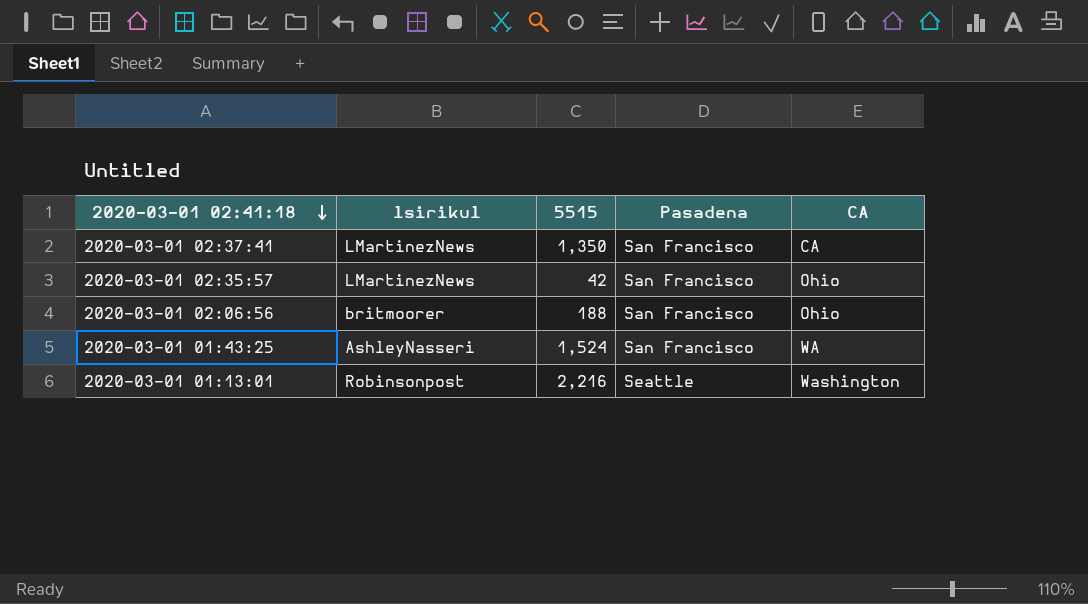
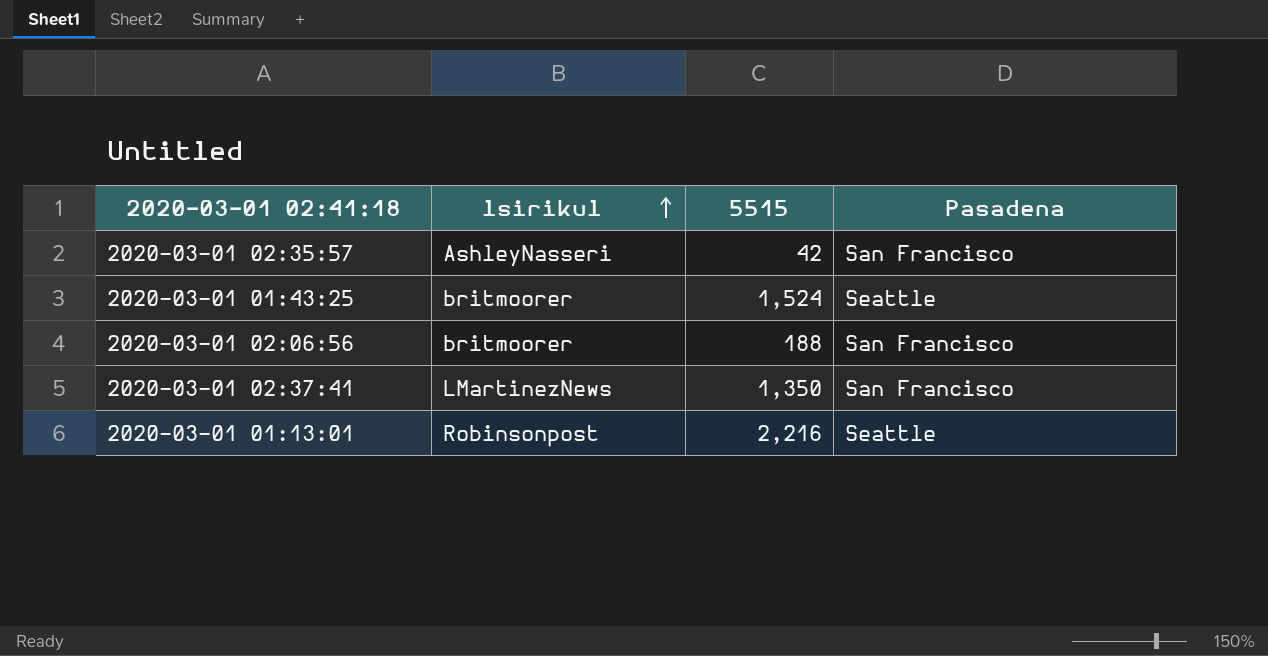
row order: 2020-03-01 02:41:18 descending -> lsirikul ascending
column CA | position: 5 -> none
2020-03-01 02:35:57 | lsirikul: LMartinezNews -> AshleyNasseri
2020-03-01 01:43:25 | lsirikul: AshleyNasseri -> britmoorer
2020-03-01 01:43:25 | Pasadena: San Francisco -> Seattle

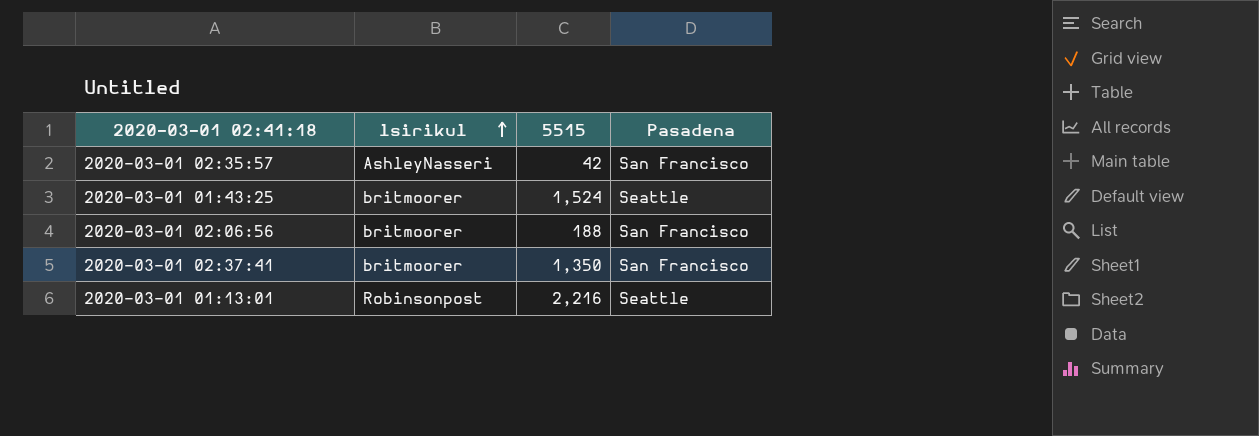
2020-03-01 02:37:41 | lsirikul: LMartinezNews -> britmoorer

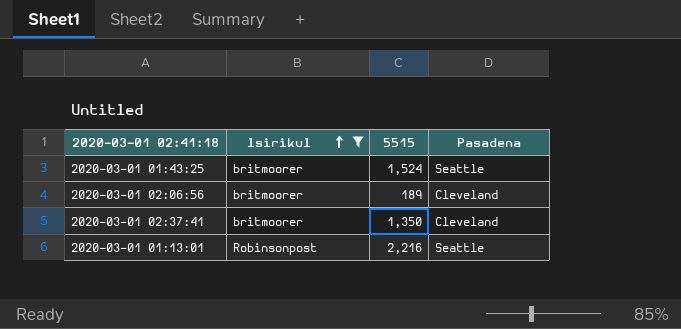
filter: none -> lsirikul != AshleyNasseri
2020-03-01 02:06:56 | 5515: 188 -> 189
2020-03-01 02:06:56 | Pasadena: San Francisco -> Cleveland
2020-03-01 02:37:41 | Pasadena: San Francisco -> Cleveland

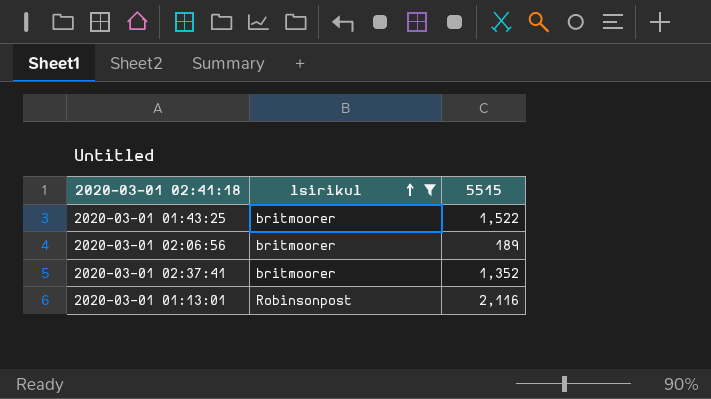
column Pasadena | position: 4 -> none
2020-03-01 01:43:25 | 5515: 1,524 -> 1,522
2020-03-01 02:37:41 | 5515: 1,350 -> 1,352
2020-03-01 01:13:01 | 5515: 2,216 -> 2,116

